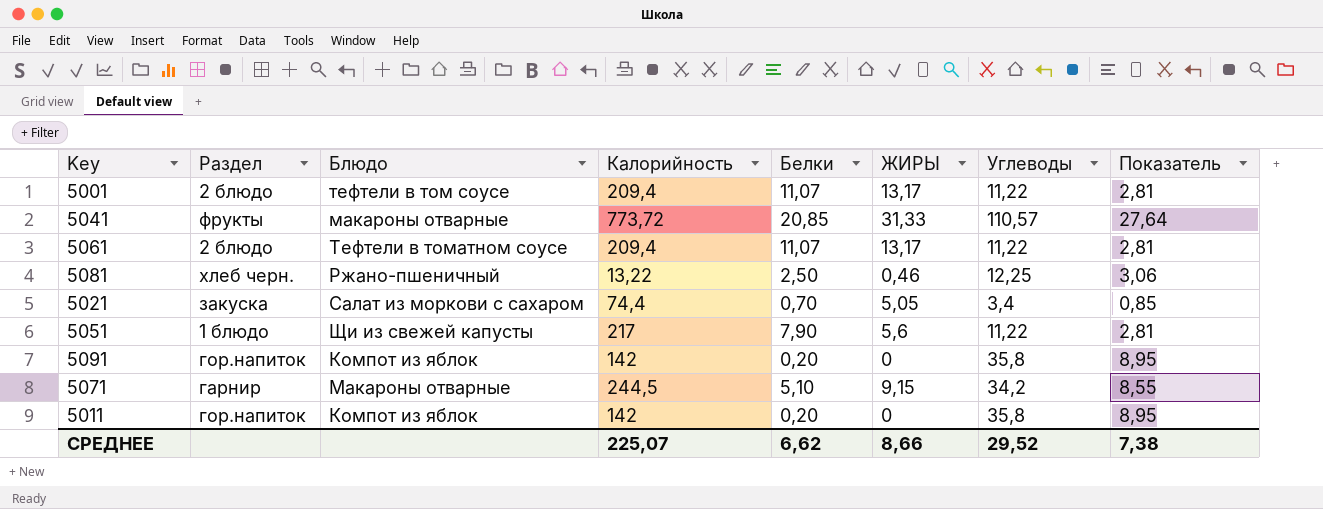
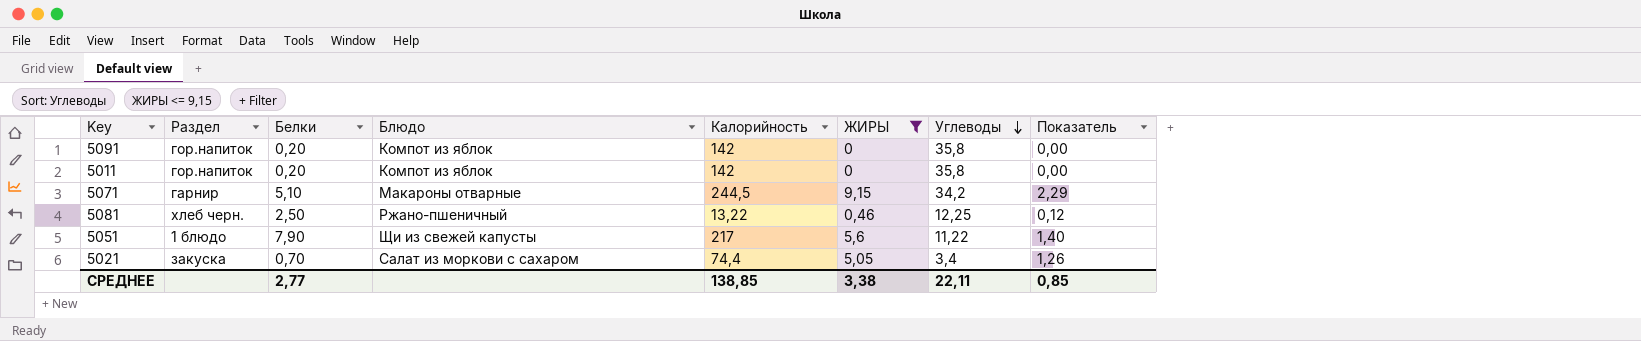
filter: none -> ЖИРЫ <= 9,15
row order: none -> Углеводы descending
column Белки | position: 5 -> 3
column Показатель | formula: [Углеводы] * 0,25 -> [ЖИРЫ] * 0,25
СРЕДНЕЕ | Белки: 6,62 -> 2,77
СРЕДНЕЕ | Калорийность: 225,07 -> 138,85
СРЕДНЕЕ | ЖИРЫ: 8,66 -> 3,38
СРЕДНЕЕ | Углеводы: 29,52 -> 22,11
СРЕДНЕЕ | Показатель: 7,38 -> 0,85

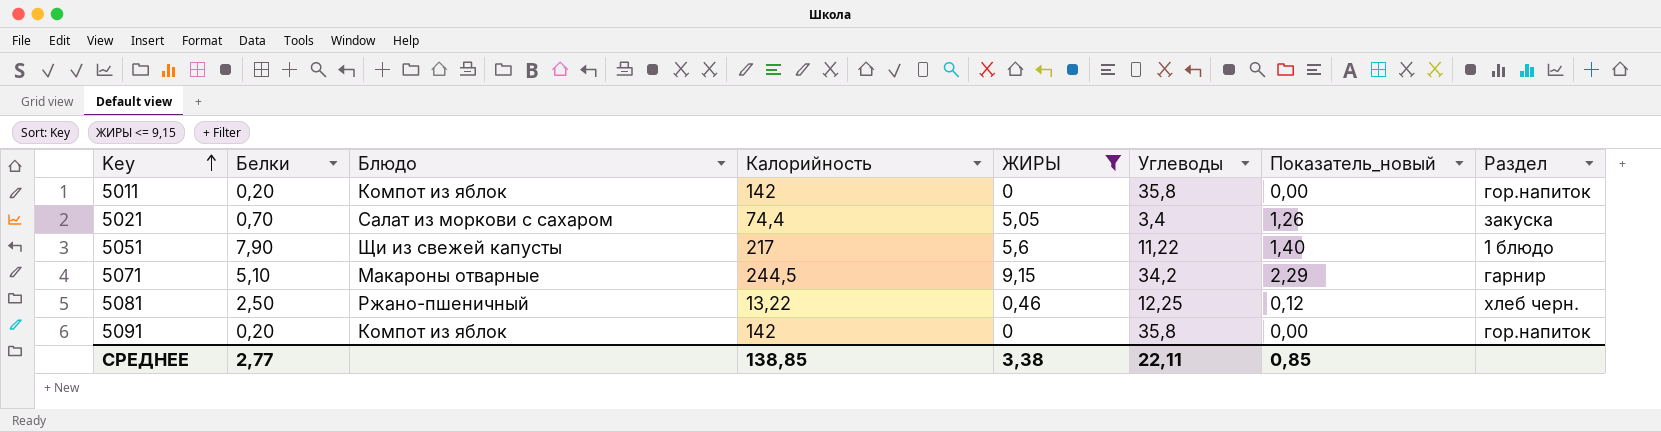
row order: Углеводы descending -> Key ascending
column name: Показатель -> Показатель_новый
column Раздел | position: 2 -> 8

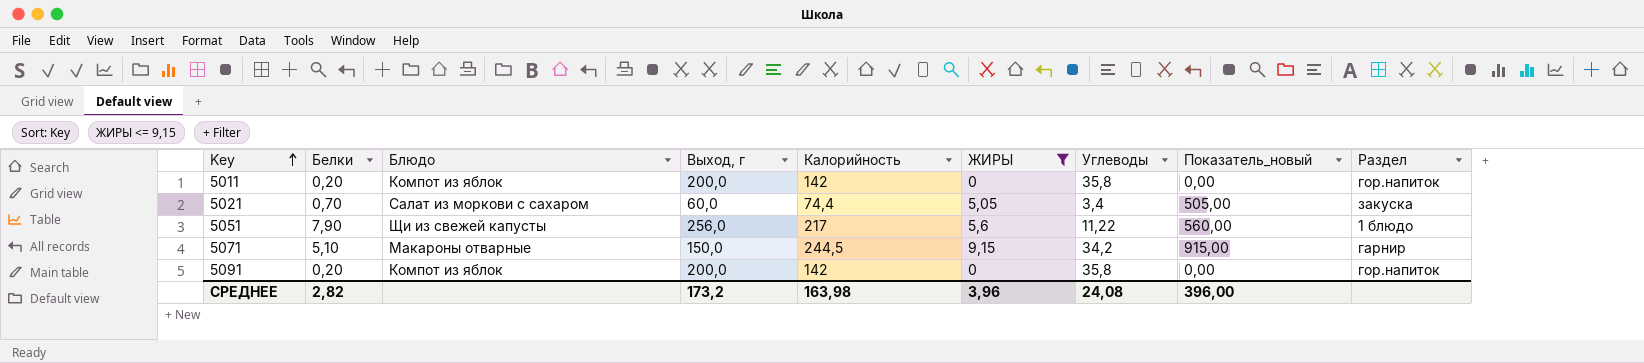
column Выход, г | position: none -> 4
column Показатель_новый | formula: [ЖИРЫ] * 0,25 -> [ЖИРЫ] * 100
row 5081: 2,50 | Ржано-пшеничный | 13,22 | 0,46 | 12,25 | 0,12 | хлеб черн. -> none
СРЕДНЕЕ | Белки: 2,77 -> 2,82
СРЕДНЕЕ | Калорийность: 138,85 -> 163,98
СРЕДНЕЕ | ЖИРЫ: 3,38 -> 3,96
СРЕДНЕЕ | Углеводы: 22,11 -> 24,08
СРЕДНЕЕ | Показатель_новый: 0,85 -> 396,00

